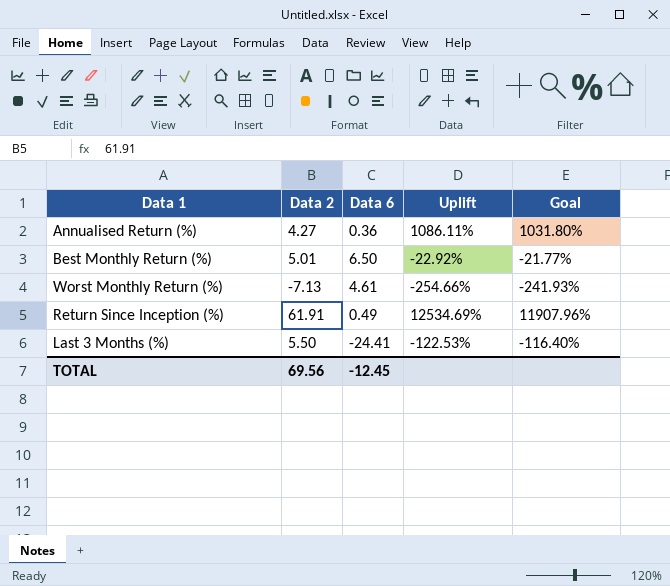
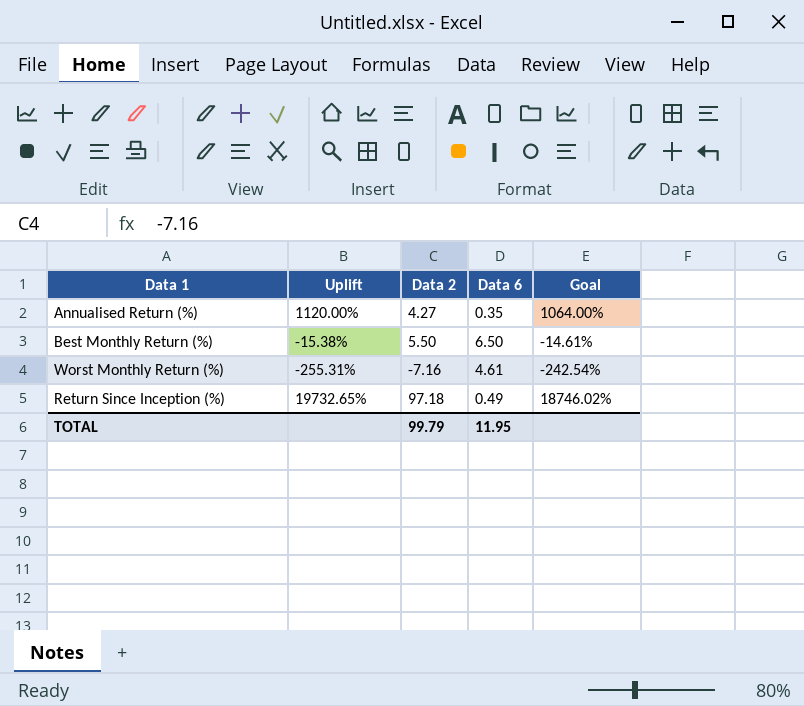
column Uplift | position: 4 -> 2
row Last 3 Months (%): 5.50 | -24.41 | -122.53% | -116.40% -> none
Annualised Return (%) | Uplift: 1086.11% -> 1120.00%
Annualised Return (%) | Data 6: 0.36 -> 0.35
Annualised Return (%) | Goal: 1031.80% -> 1064.00%
Best Monthly Return (%) | Uplift: -22.92% -> -15.38%
Best Monthly Return (%) | Data 2: 5.01 -> 5.50
Best Monthly Return (%) | Goal: -21.77% -> -14.61%
Worst Monthly Return (%) | Uplift: -254.66% -> -255.31%
Worst Monthly Return (%) | Data 2: -7.13 -> -7.16
Worst Monthly Return (%) | Goal: -241.93% -> -242.54%
Return Since Inception (%) | Uplift: 12534.69% -> 19732.65%
Return Since Inception (%) | Data 2: 61.91 -> 97.18
Return Since Inception (%) | Goal: 11907.96% -> 18746.02%
TOTAL | Data 2: 69.56 -> 99.79
TOTAL | Data 6: -12.45 -> 11.95

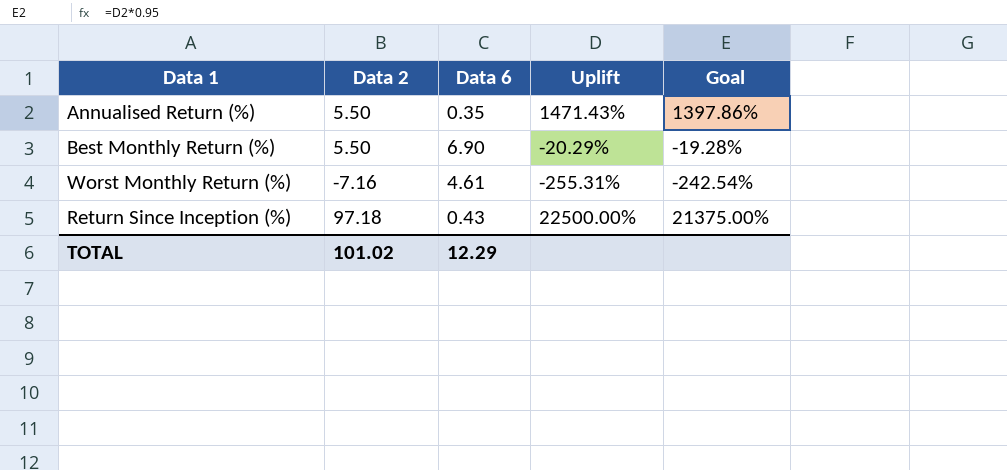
column Uplift | position: 2 -> 4
Annualised Return (%) | Data 2: 4.27 -> 5.50
Annualised Return (%) | Uplift: 1120.00% -> 1471.43%
Annualised Return (%) | Goal: 1064.00% -> 1397.86%
Best Monthly Return (%) | Data 6: 6.50 -> 6.90
Best Monthly Return (%) | Uplift: -15.38% -> -20.29%
Best Monthly Return (%) | Goal: -14.61% -> -19.28%
Return Since Inception (%) | Data 6: 0.49 -> 0.43
Return Since Inception (%) | Uplift: 19732.65% -> 22500.00%
Return Since Inception (%) | Goal: 18746.02% -> 21375.00%
TOTAL | Data 2: 99.79 -> 101.02
TOTAL | Data 6: 11.95 -> 12.29

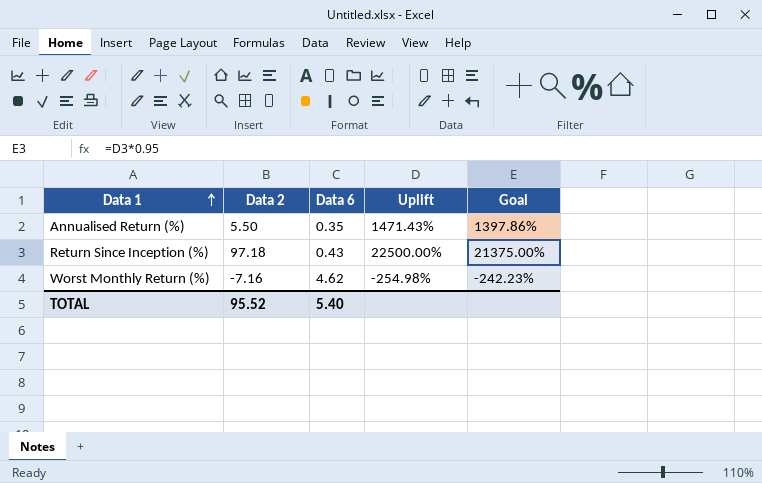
row order: none -> Data 1 ascending
row Best Monthly Return (%): 5.50 | 6.90 | -20.29% | -19.28% -> none
Worst Monthly Return (%) | Data 6: 4.61 -> 4.62
Worst Monthly Return (%) | Uplift: -255.31% -> -254.98%
Worst Monthly Return (%) | Goal: -242.54% -> -242.23%
TOTAL | Data 2: 101.02 -> 95.52
TOTAL | Data 6: 12.29 -> 5.40

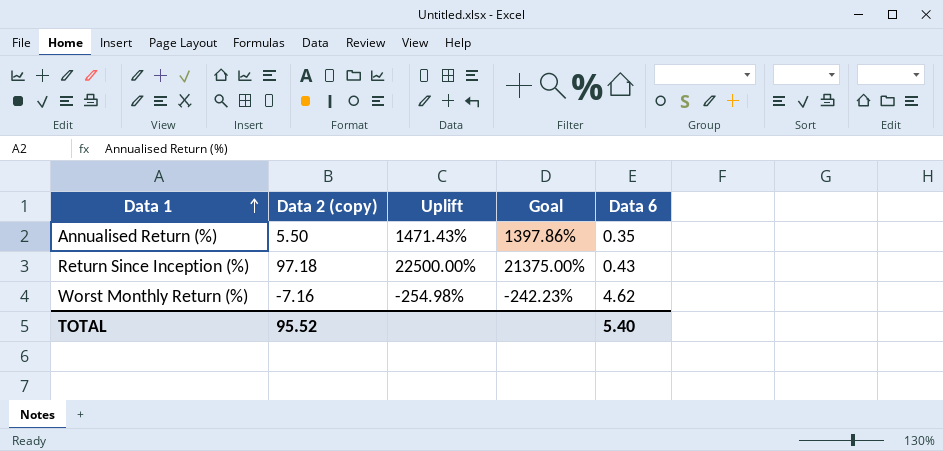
column name: Data 2 -> Data 2 (copy)
column Data 6 | position: 3 -> 5

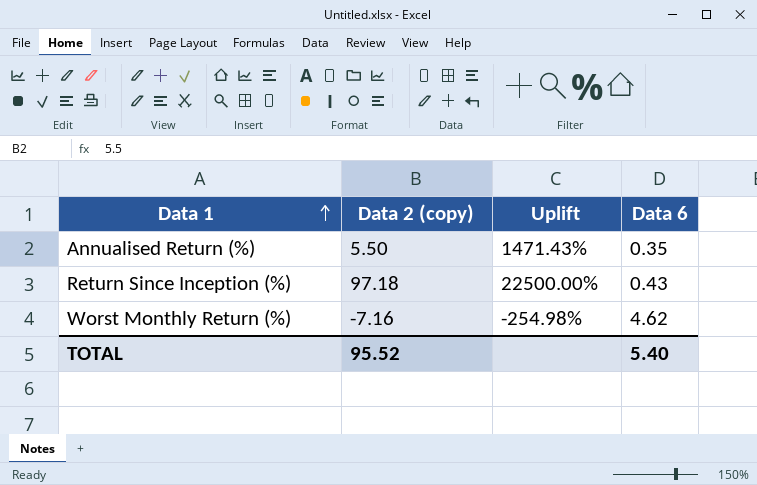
column Goal | formula: [Uplift] * 0.95 -> none

